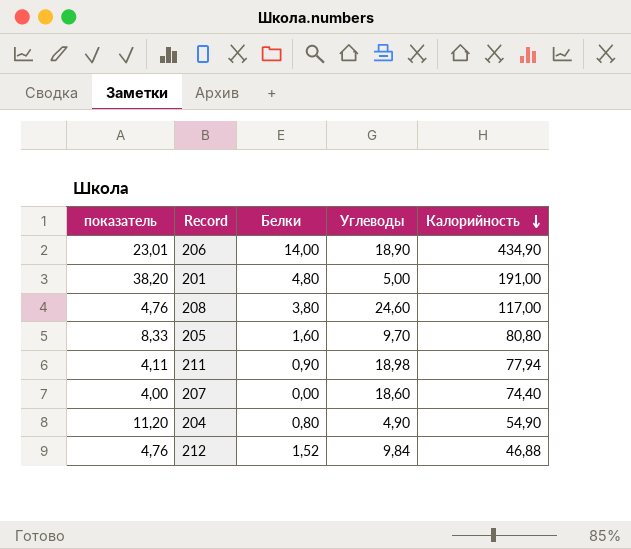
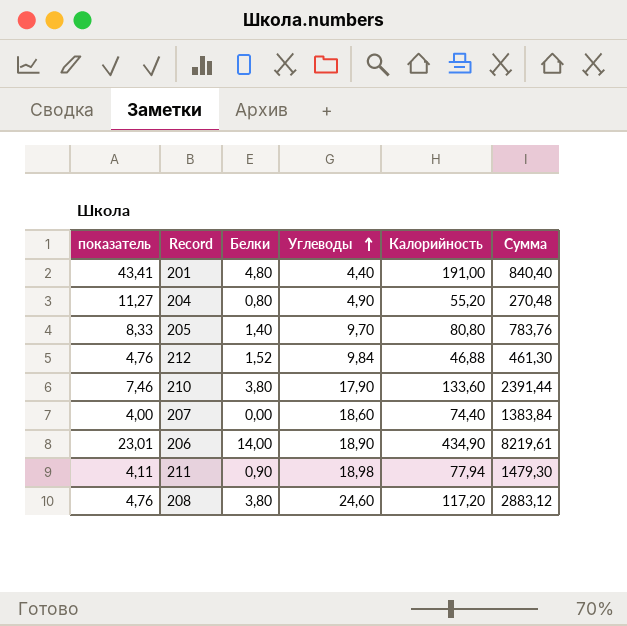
row order: Калорийность descending -> Углеводы ascending
column Сумма | formula: none -> [Углеводы] * [Калорийность]
201 | показатель: 38,20 -> 43,41
201 | Углеводы: 5,00 -> 4,40
204 | показатель: 11,20 -> 11,27
204 | Калорийность: 54,90 -> 55,20
205 | Белки: 1,60 -> 1,40
row 210: none -> 7,46 | 3,80 | 17,90 | 133,60 | 2391,44
208 | Калорийность: 117,00 -> 117,20

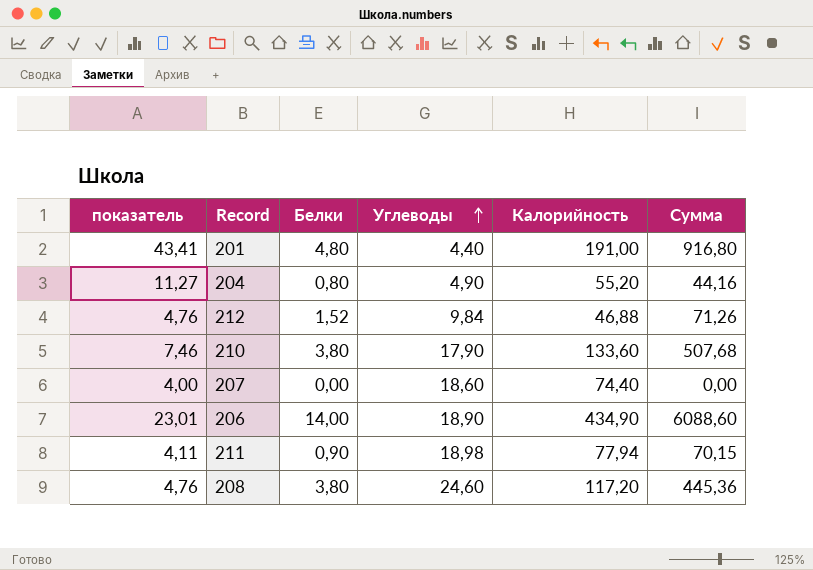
column Сумма | formula: [Углеводы] * [Калорийность] -> [Белки] * [Калорийность]
row 205: 8,33 | 1,40 | 9,70 | 80,80 | 783,76 -> none

